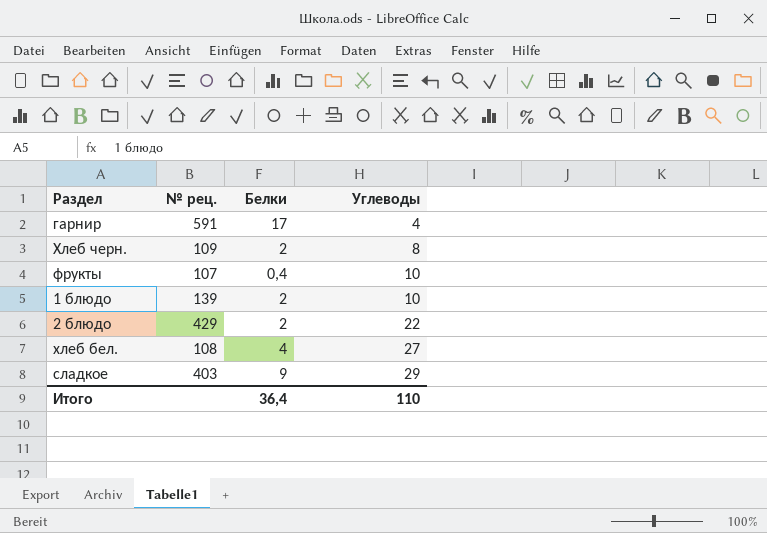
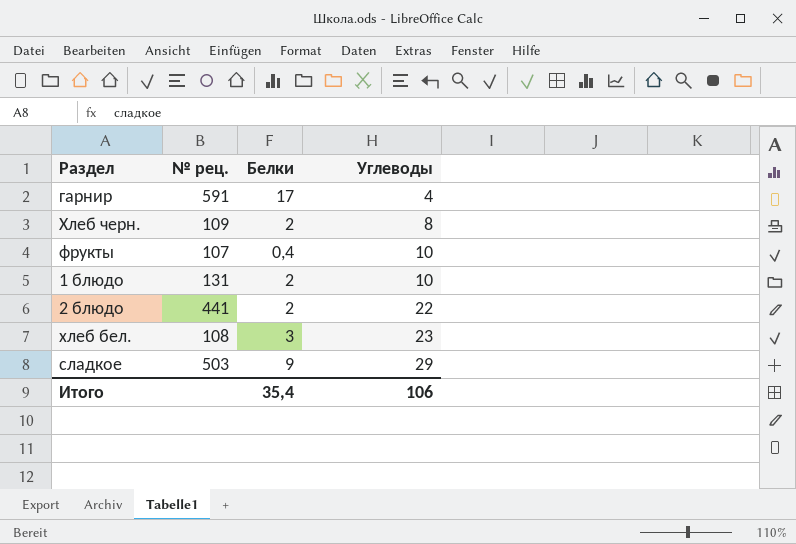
1 блюдо | № рец.: 139 -> 131
2 блюдо | № рец.: 429 -> 441
хлеб бел. | Белки: 4 -> 3
хлеб бел. | Углеводы: 27 -> 23
сладкое | № рец.: 403 -> 503
Итого | Белки: 36,4 -> 35,4
Итого | Углеводы: 110 -> 106

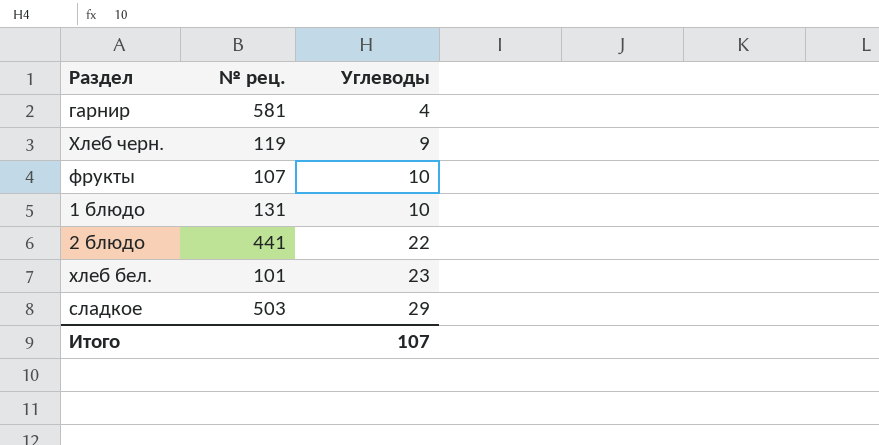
column Белки | position: 3 -> none
гарнир | № рец.: 591 -> 581
Хлеб черн. | № рец.: 109 -> 119
Хлеб черн. | Углеводы: 8 -> 9
хлеб бел. | № рец.: 108 -> 101
Итого | Углеводы: 106 -> 107

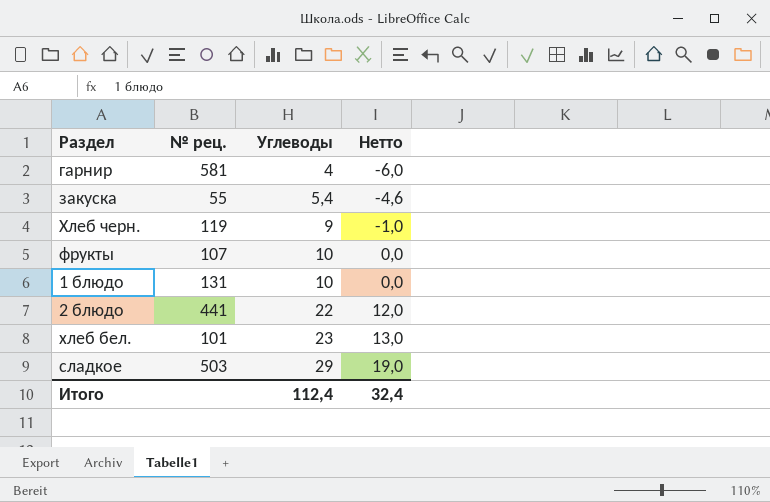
column Нетто | formula: none -> [Углеводы] - 10
row закуска: none -> 55 | 5,4 | -4,6
Итого | Углеводы: 107 -> 112,4

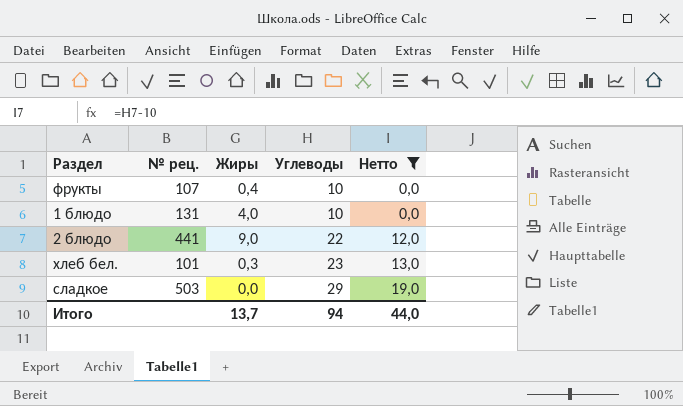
filter: none -> Нетто >= 0,0
column Жиры | position: none -> 3
Итого | Углеводы: 112,4 -> 94
Итого | Нетто: 32,4 -> 44,0

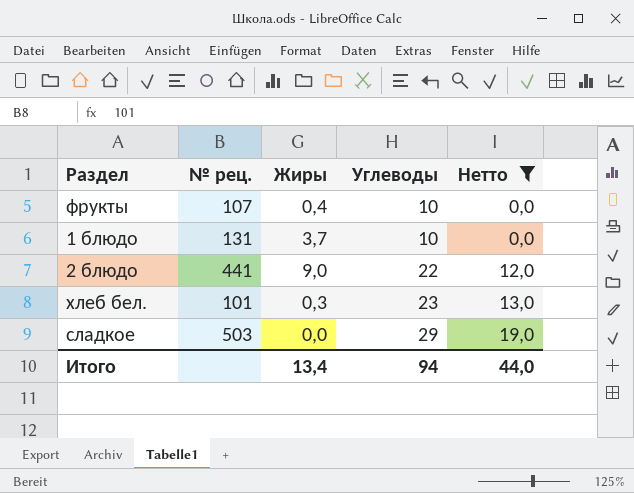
1 блюдо | Жиры: 4,0 -> 3,7
Итого | Жиры: 13,7 -> 13,4

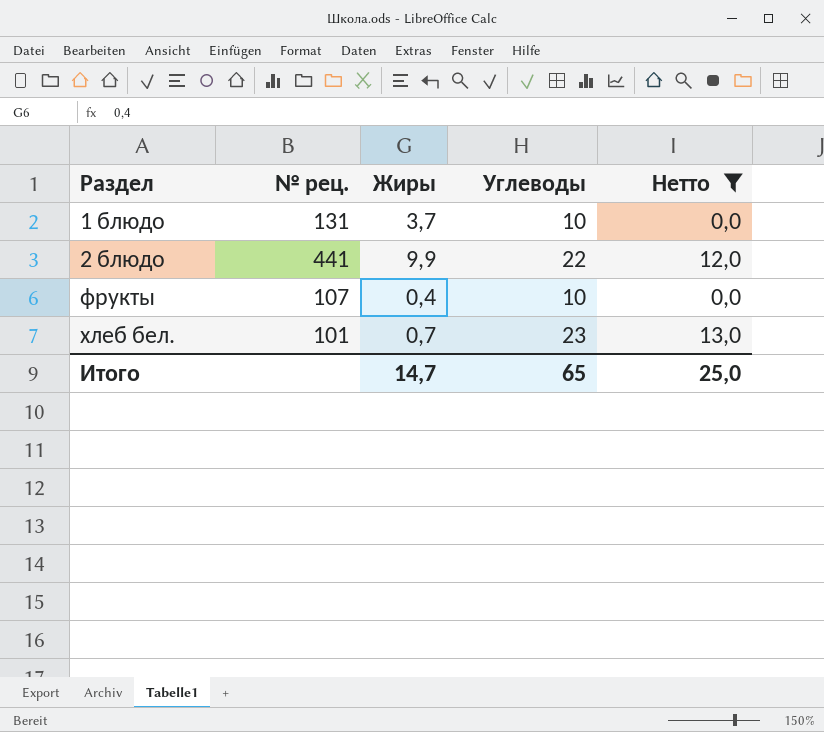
row order: Углеводы ascending -> Раздел ascending
row сладкое: 503 | 0,0 | 29 | 19,0 -> none
2 блюдо | Жиры: 9,0 -> 9,9
хлеб бел. | Жиры: 0,3 -> 0,7
Итого | Жиры: 13,4 -> 14,7
Итого | Углеводы: 94 -> 65
Итого | Нетто: 44,0 -> 25,0

